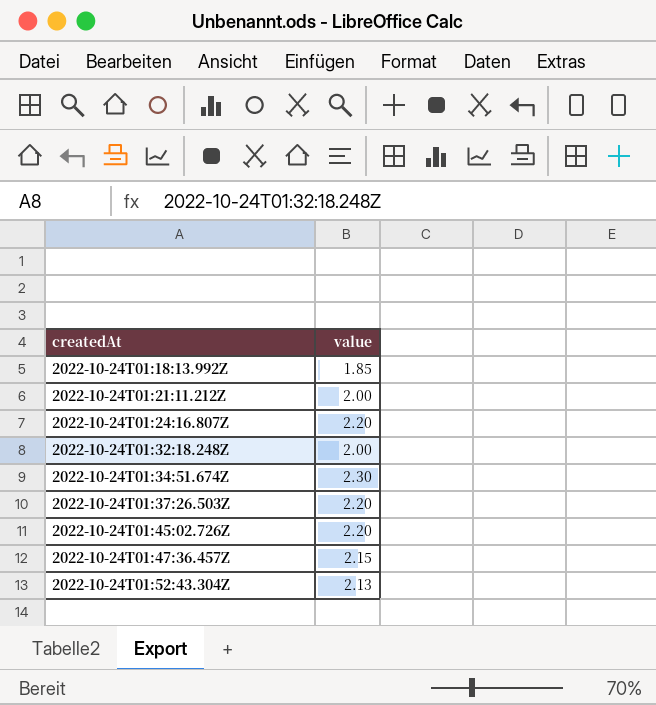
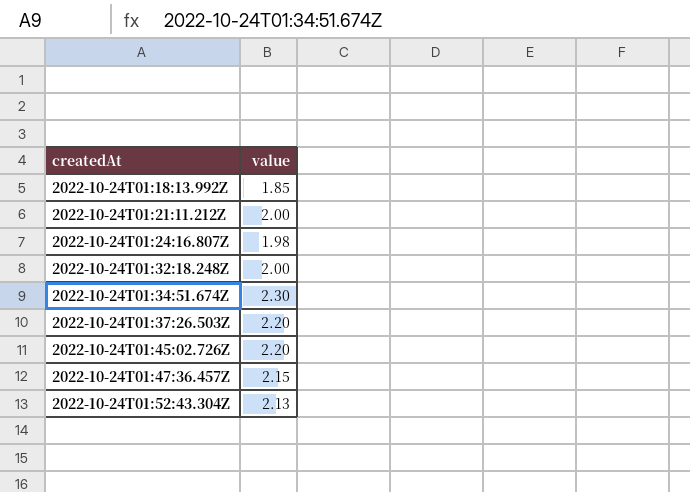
2022-10-24T01:24:16.807Z | value: 2.20 -> 1.98

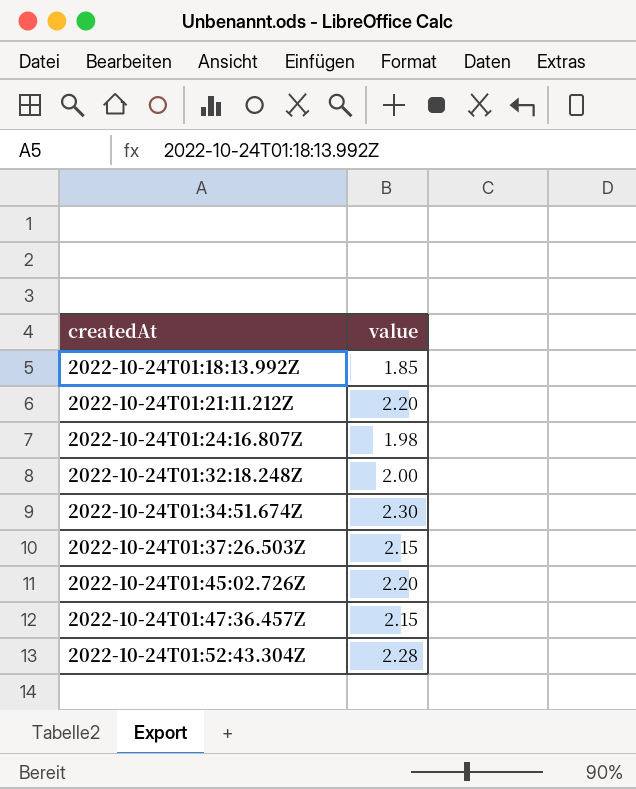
2022-10-24T01:21:11.212Z | value: 2.00 -> 2.20
2022-10-24T01:37:26.503Z | value: 2.20 -> 2.15
2022-10-24T01:52:43.304Z | value: 2.13 -> 2.28

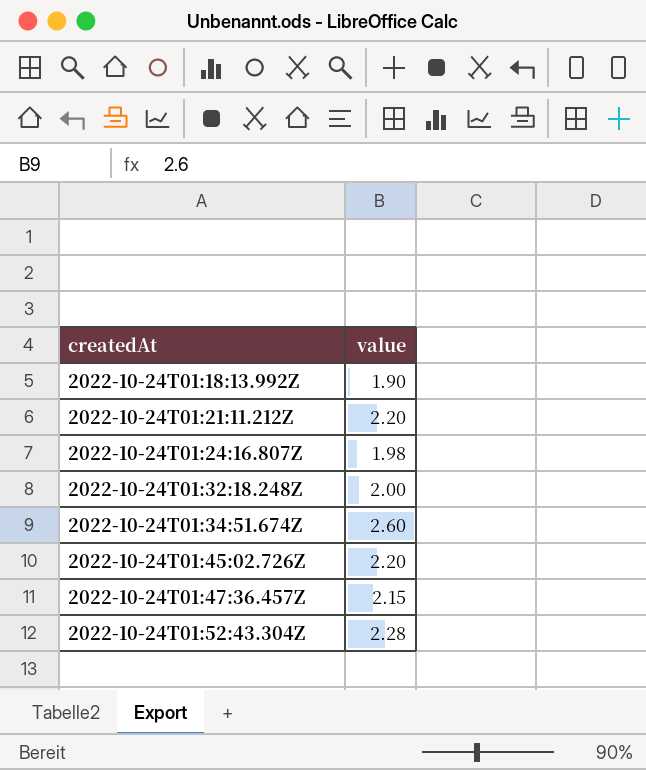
row 2022-10-24T01:37:26.503Z: 2.15 -> none
2022-10-24T01:18:13.992Z | value: 1.85 -> 1.90
2022-10-24T01:34:51.674Z | value: 2.30 -> 2.60

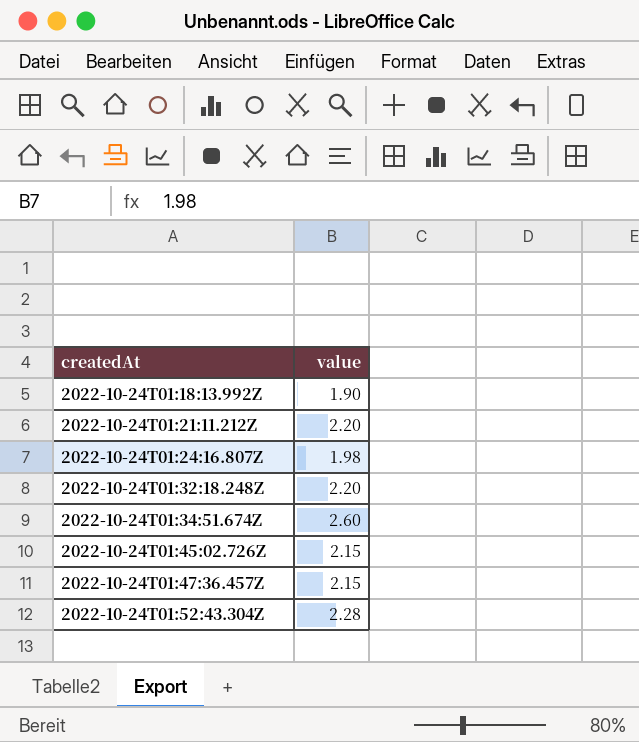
2022-10-24T01:32:18.248Z | value: 2.00 -> 2.20
2022-10-24T01:45:02.726Z | value: 2.20 -> 2.15

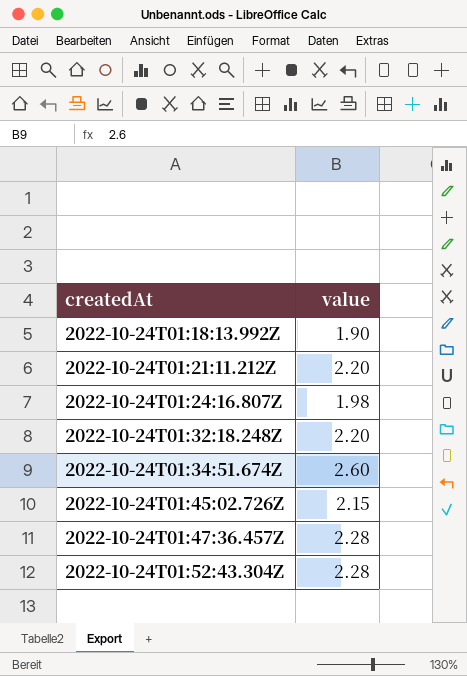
2022-10-24T01:47:36.457Z | value: 2.15 -> 2.28

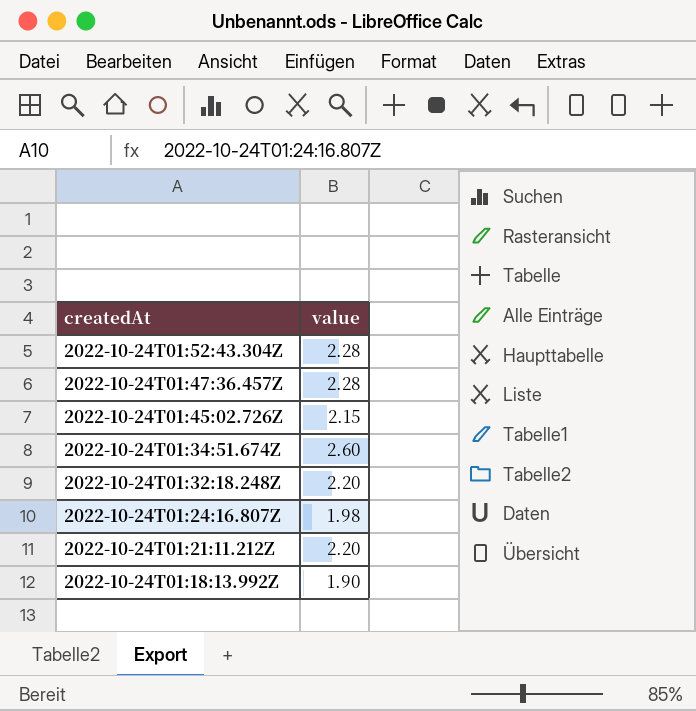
row order: createdAt ascending -> createdAt descending

